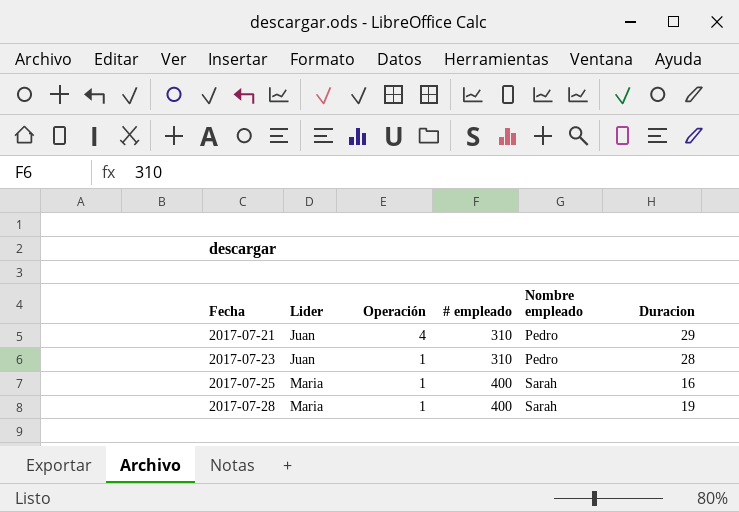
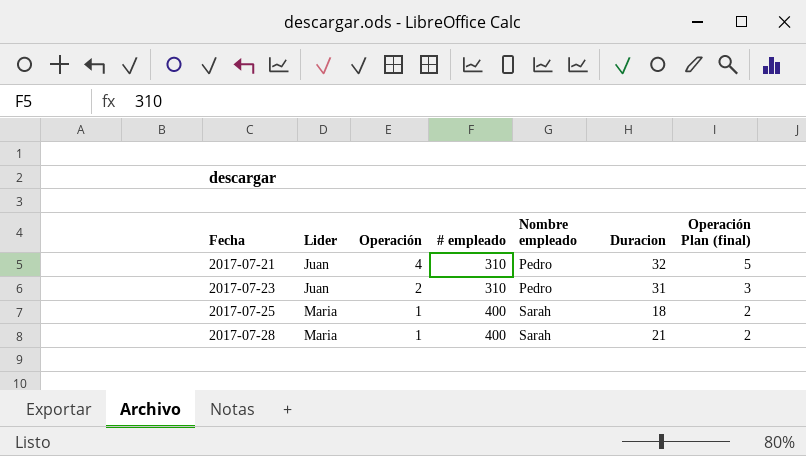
column Operación Plan (final) | formula: none -> [Operación] + 1
2017-07-21 | Duracion: 29 -> 32
2017-07-23 | Operación: 1 -> 2
2017-07-23 | Duracion: 28 -> 31
2017-07-25 | Duracion: 16 -> 18
2017-07-28 | Duracion: 19 -> 21

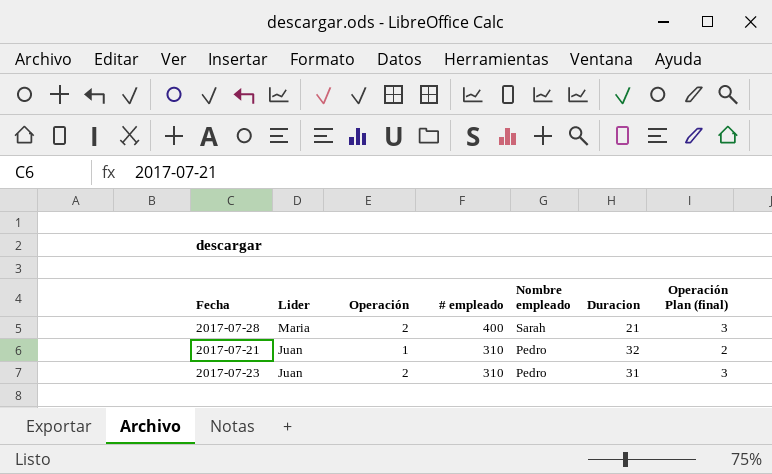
row order: Fecha ascending -> Lider descending
row 2017-07-25: Maria | 1 | 400 | Sarah | 18 | 2 -> none
2017-07-28 | Operación: 1 -> 2
2017-07-28 | Operación Plan (final): 2 -> 3
2017-07-21 | Operación: 4 -> 1
2017-07-21 | Operación Plan (final): 5 -> 2

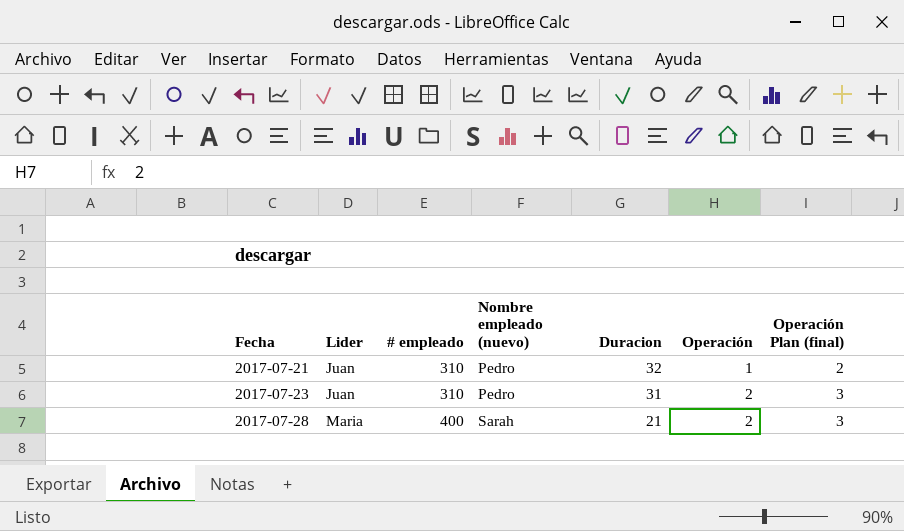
row order: Lider descending -> Fecha ascending
column name: Nombre empleado -> Nombre empleado (nuevo)
column Operación | position: 3 -> 6

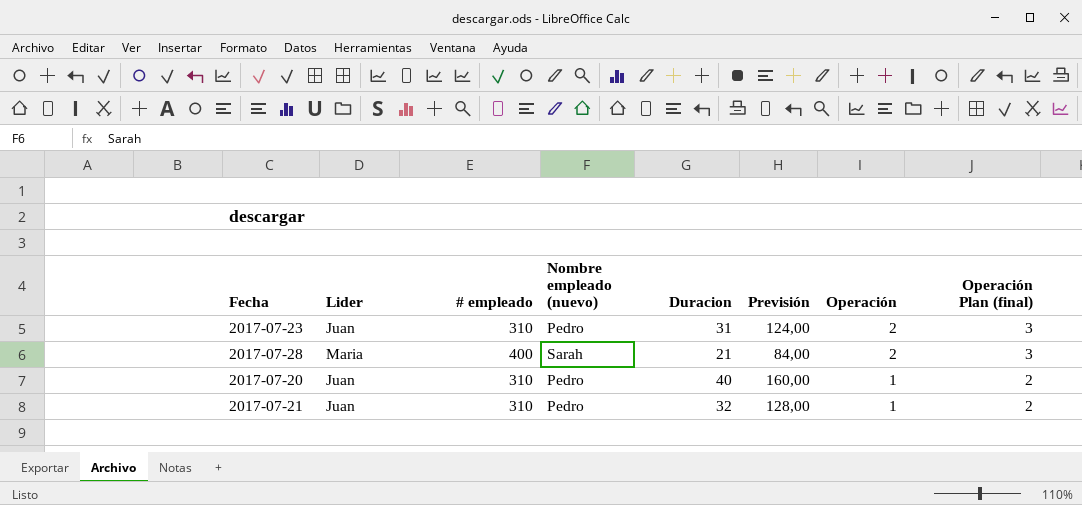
row order: Fecha ascending -> Operación descending
column Previsión | formula: none -> [Duracion] * 4
row 2017-07-20: none -> Juan | 310 | Pedro | 40 | 160,00 | 1 | 2

